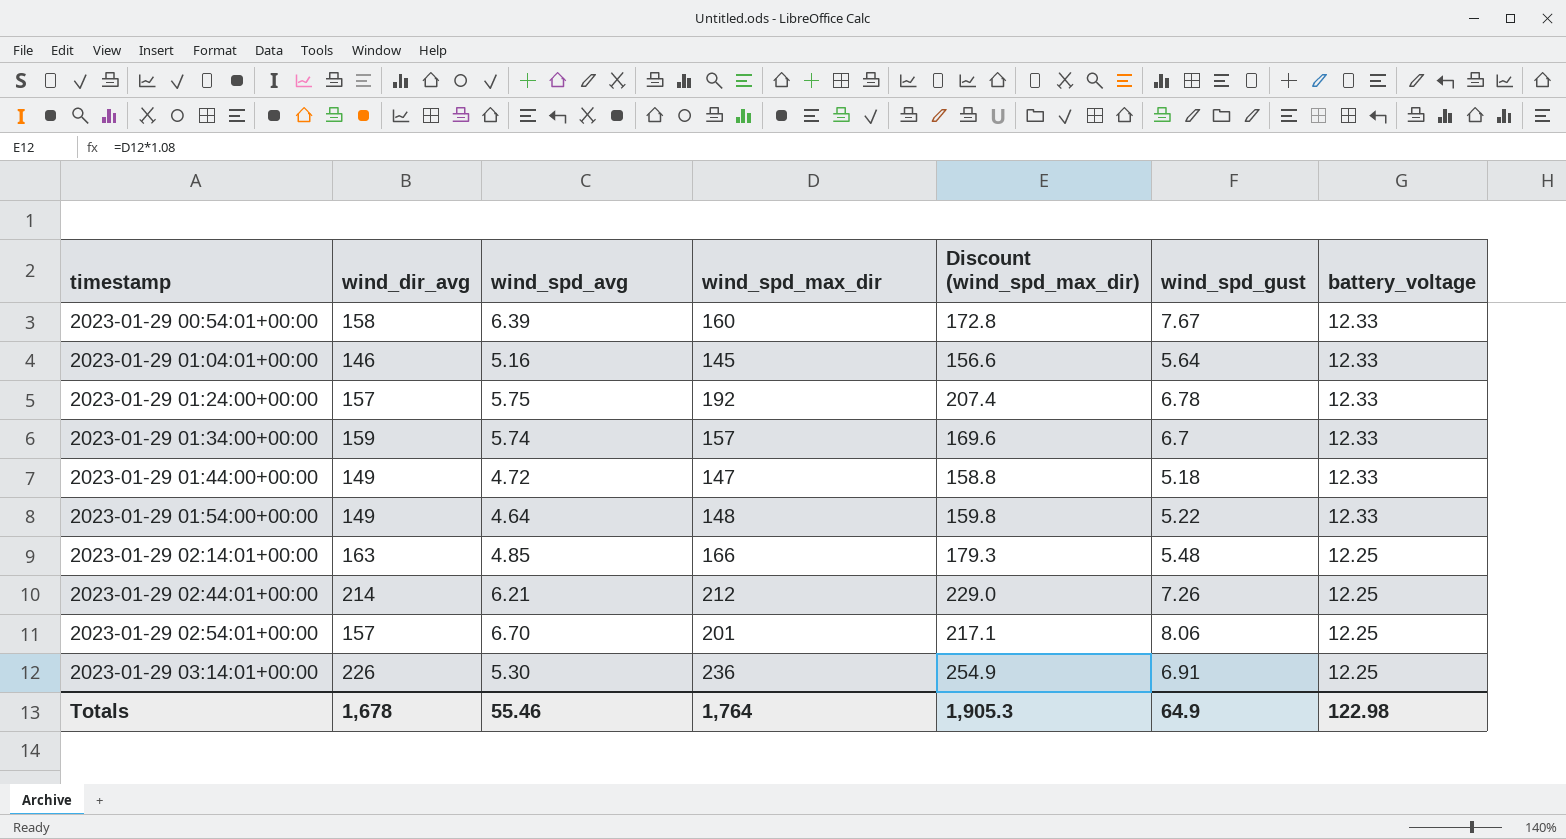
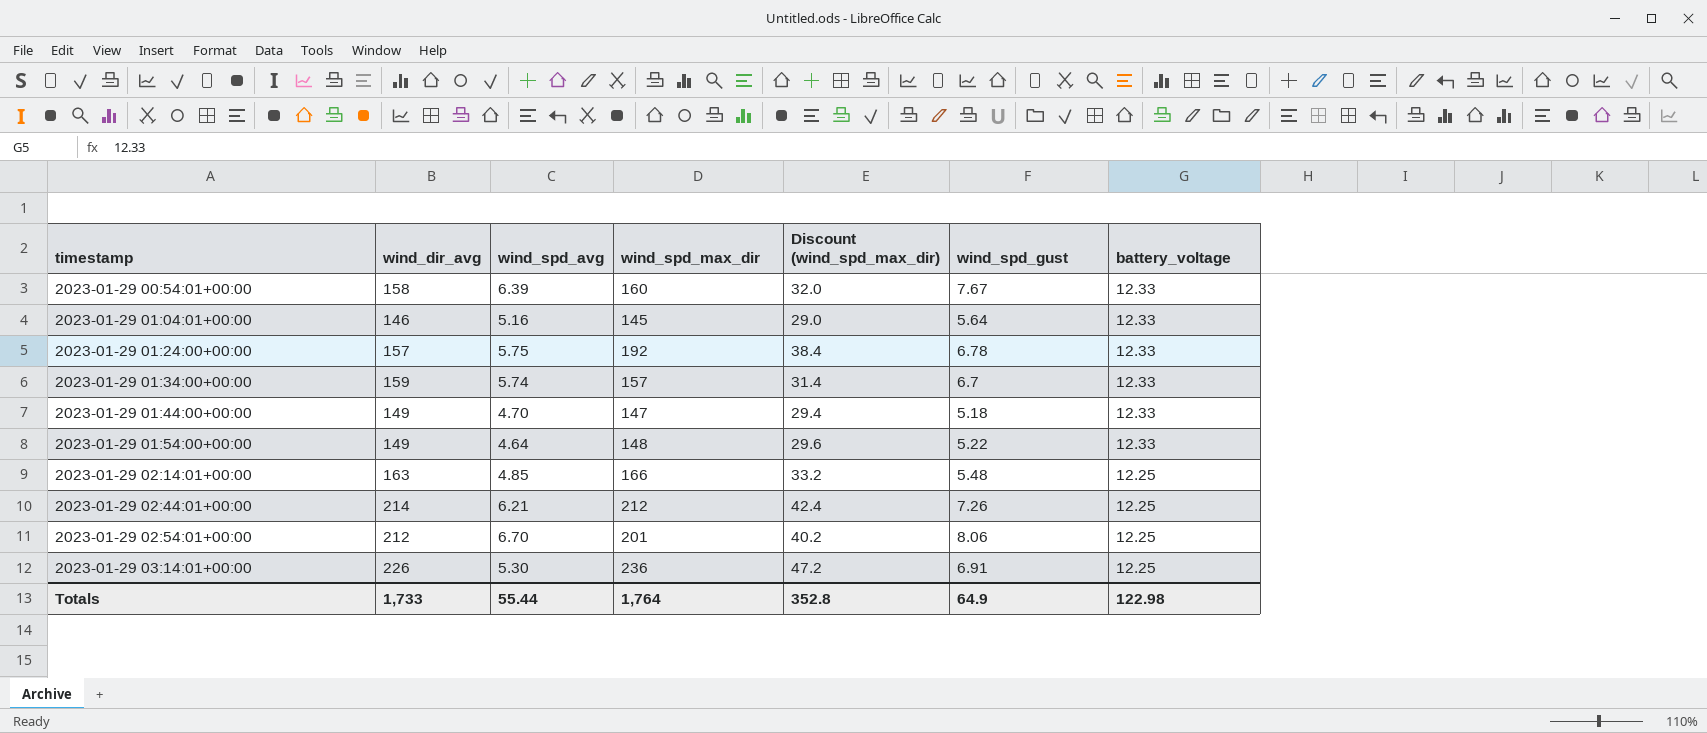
column Discount (wind_spd_max_dir) | formula: [wind_spd_max_dir] * 1.08 -> [wind_spd_max_dir] * 0.2
2023-01-29 01:44:00+00:00 | wind_spd_avg: 4.72 -> 4.70
2023-01-29 02:54:01+00:00 | wind_dir_avg: 157 -> 212
Totals | wind_dir_avg: 1,678 -> 1,733
Totals | wind_spd_avg: 55.46 -> 55.44
Totals | Discount (wind_spd_max_dir): 1,905.3 -> 352.8

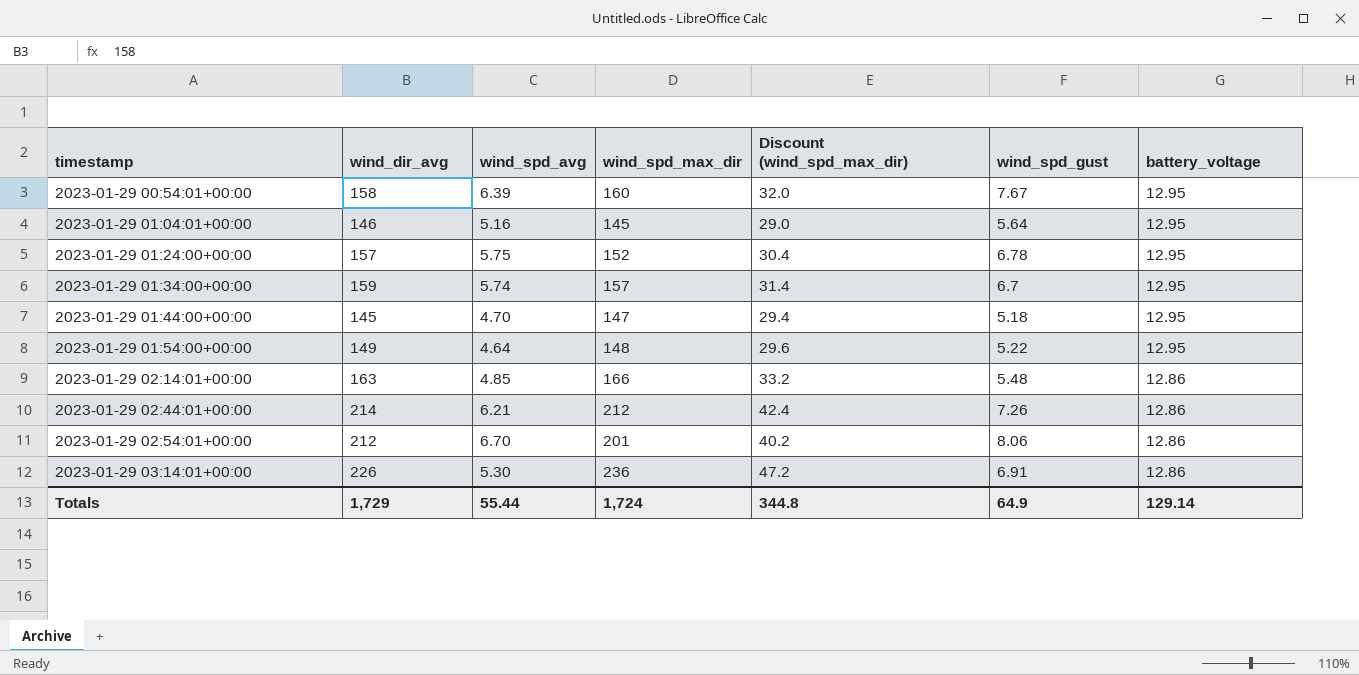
2023-01-29 00:54:01+00:00 | battery_voltage: 12.33 -> 12.95
2023-01-29 01:04:01+00:00 | battery_voltage: 12.33 -> 12.95
2023-01-29 01:24:00+00:00 | wind_spd_max_dir: 192 -> 152
2023-01-29 01:24:00+00:00 | Discount (wind_spd_max_dir): 38.4 -> 30.4
2023-01-29 01:24:00+00:00 | battery_voltage: 12.33 -> 12.95
2023-01-29 01:34:00+00:00 | battery_voltage: 12.33 -> 12.95
2023-01-29 01:44:00+00:00 | wind_dir_avg: 149 -> 145
2023-01-29 01:44:00+00:00 | battery_voltage: 12.33 -> 12.95
2023-01-29 01:54:00+00:00 | battery_voltage: 12.33 -> 12.95
2023-01-29 02:14:01+00:00 | battery_voltage: 12.25 -> 12.86
2023-01-29 02:44:01+00:00 | battery_voltage: 12.25 -> 12.86
2023-01-29 02:54:01+00:00 | battery_voltage: 12.25 -> 12.86
2023-01-29 03:14:01+00:00 | battery_voltage: 12.25 -> 12.86
Totals | wind_dir_avg: 1,733 -> 1,729
Totals | wind_spd_max_dir: 1,764 -> 1,724
Totals | Discount (wind_spd_max_dir): 352.8 -> 344.8
Totals | battery_voltage: 122.98 -> 129.14

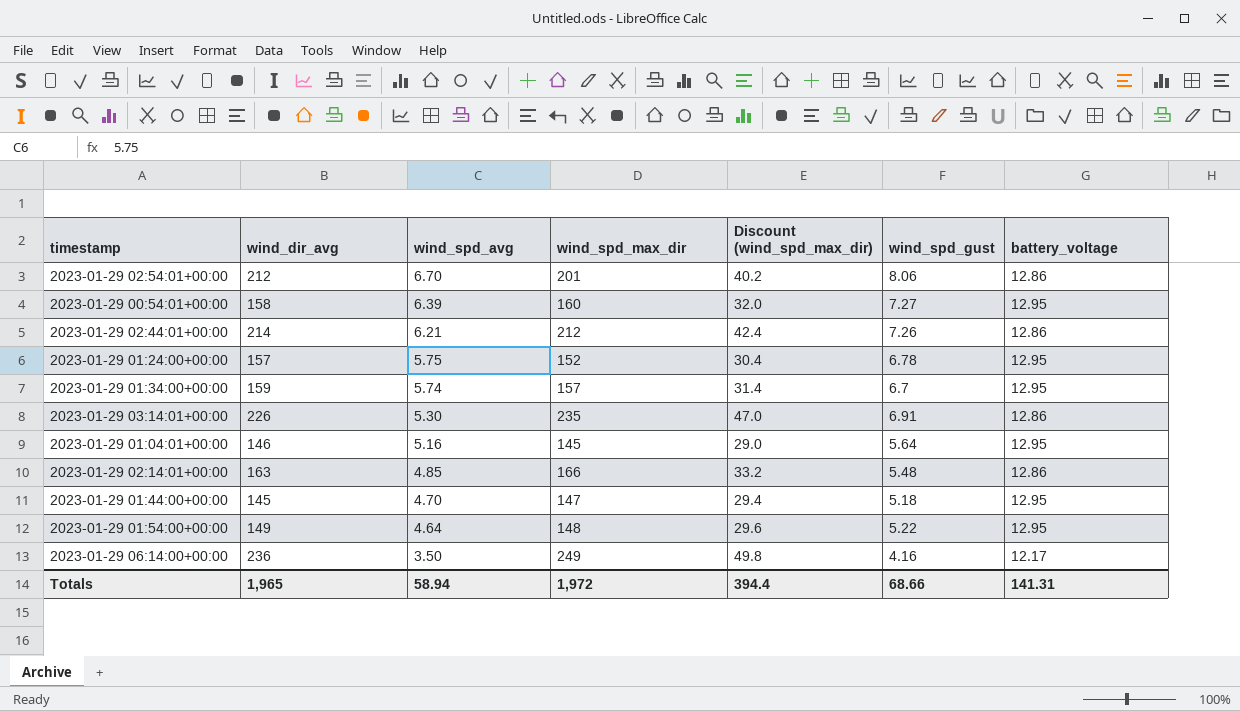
row order: timestamp ascending -> wind_spd_avg descending
2023-01-29 00:54:01+00:00 | wind_spd_gust: 7.67 -> 7.27
2023-01-29 03:14:01+00:00 | wind_spd_max_dir: 236 -> 235
2023-01-29 03:14:01+00:00 | Discount (wind_spd_max_dir): 47.2 -> 47.0
row 2023-01-29 06:14:00+00:00: none -> 236 | 3.50 | 249 | 49.8 | 4.16 | 12.17
Totals | wind_dir_avg: 1,729 -> 1,965
Totals | wind_spd_avg: 55.44 -> 58.94
Totals | wind_spd_max_dir: 1,724 -> 1,972
Totals | Discount (wind_spd_max_dir): 344.8 -> 394.4
Totals | wind_spd_gust: 64.9 -> 68.66
Totals | battery_voltage: 129.14 -> 141.31

